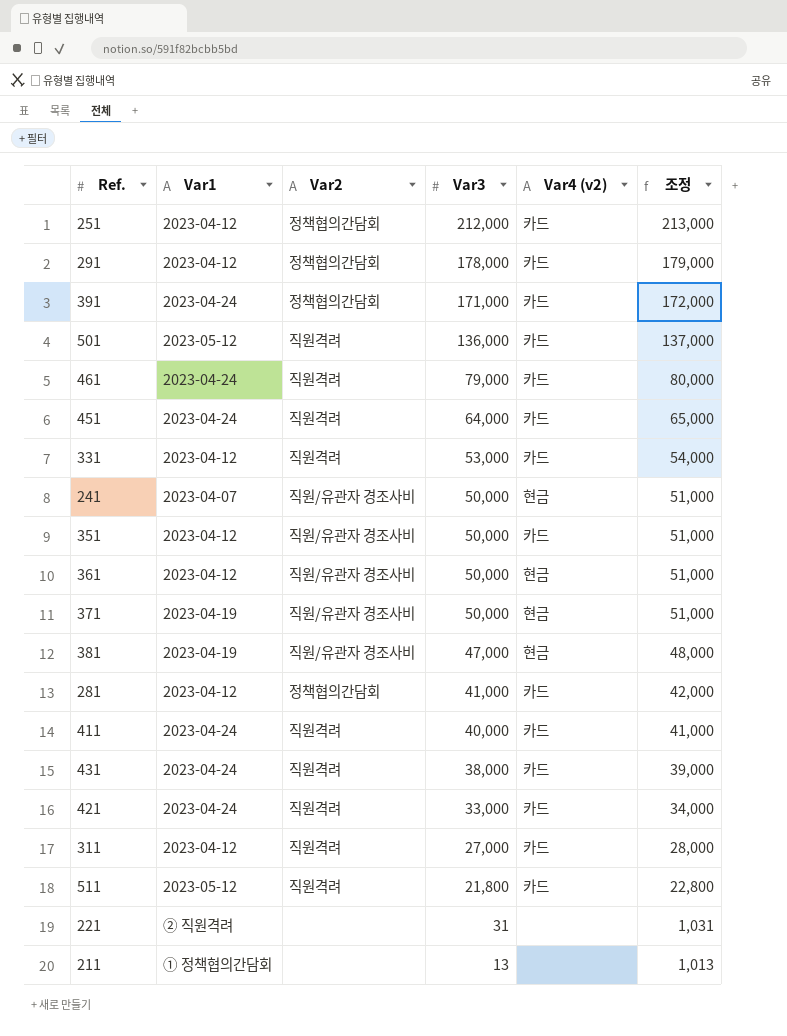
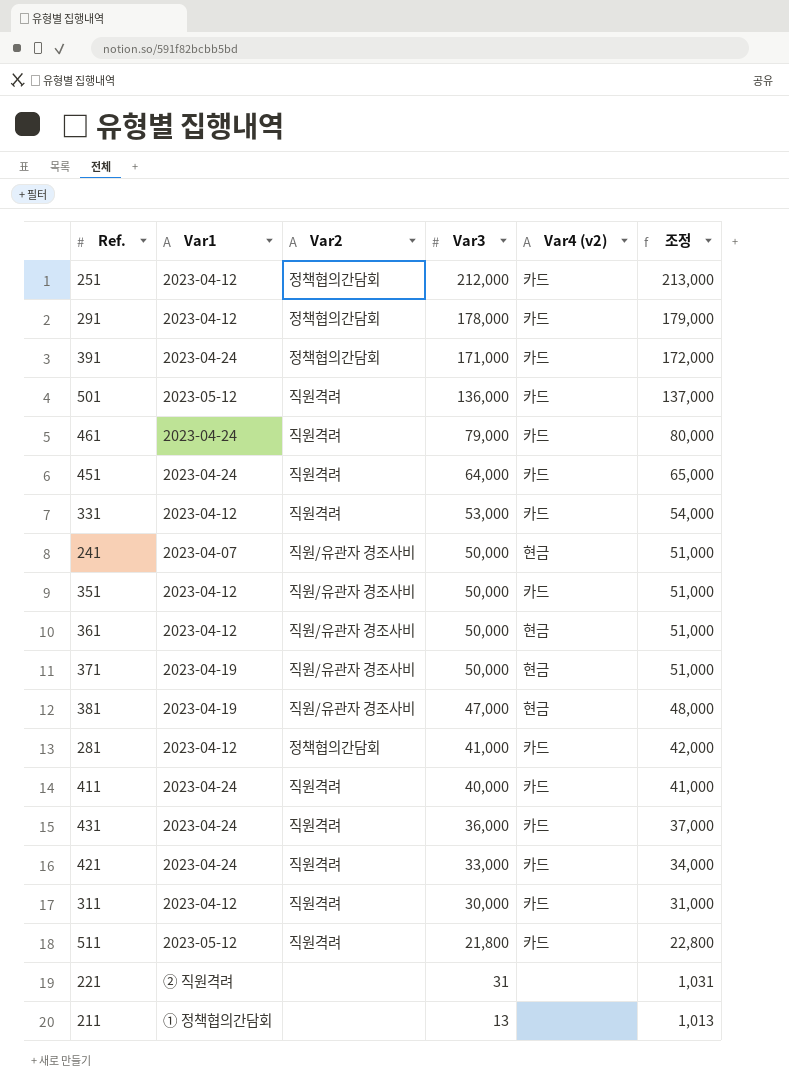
431 | Var3: 38,000 -> 36,000
431 | 조정: 39,000 -> 37,000
311 | Var3: 27,000 -> 30,000
311 | 조정: 28,000 -> 31,000

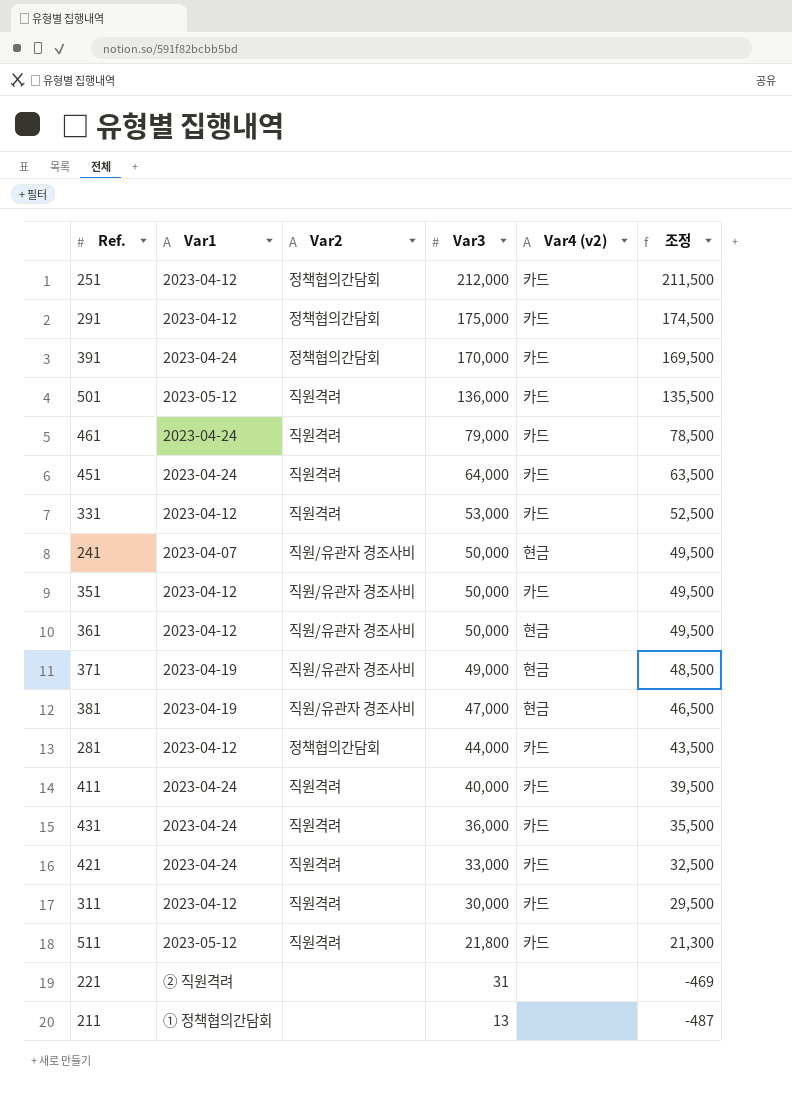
column 조정 | formula: [Var3] + 1000 -> [Var3] - 500
291 | Var3: 178,000 -> 175,000
391 | Var3: 171,000 -> 170,000
371 | Var3: 50,000 -> 49,000
281 | Var3: 41,000 -> 44,000

